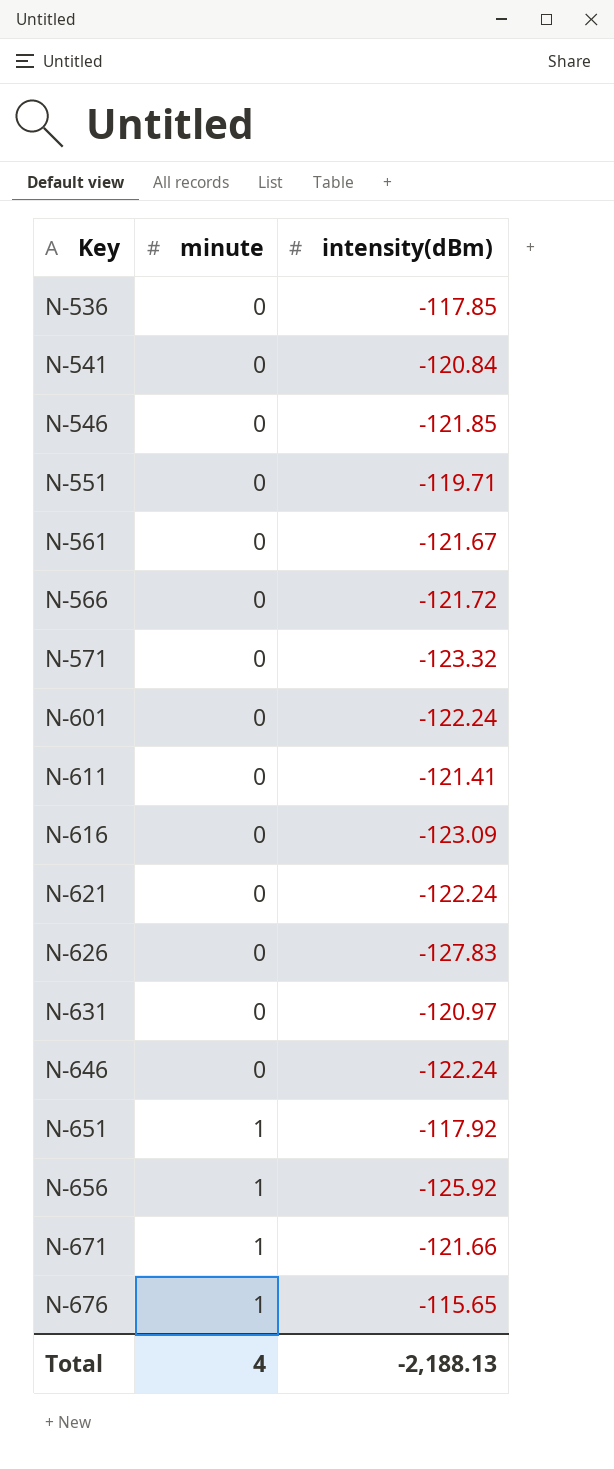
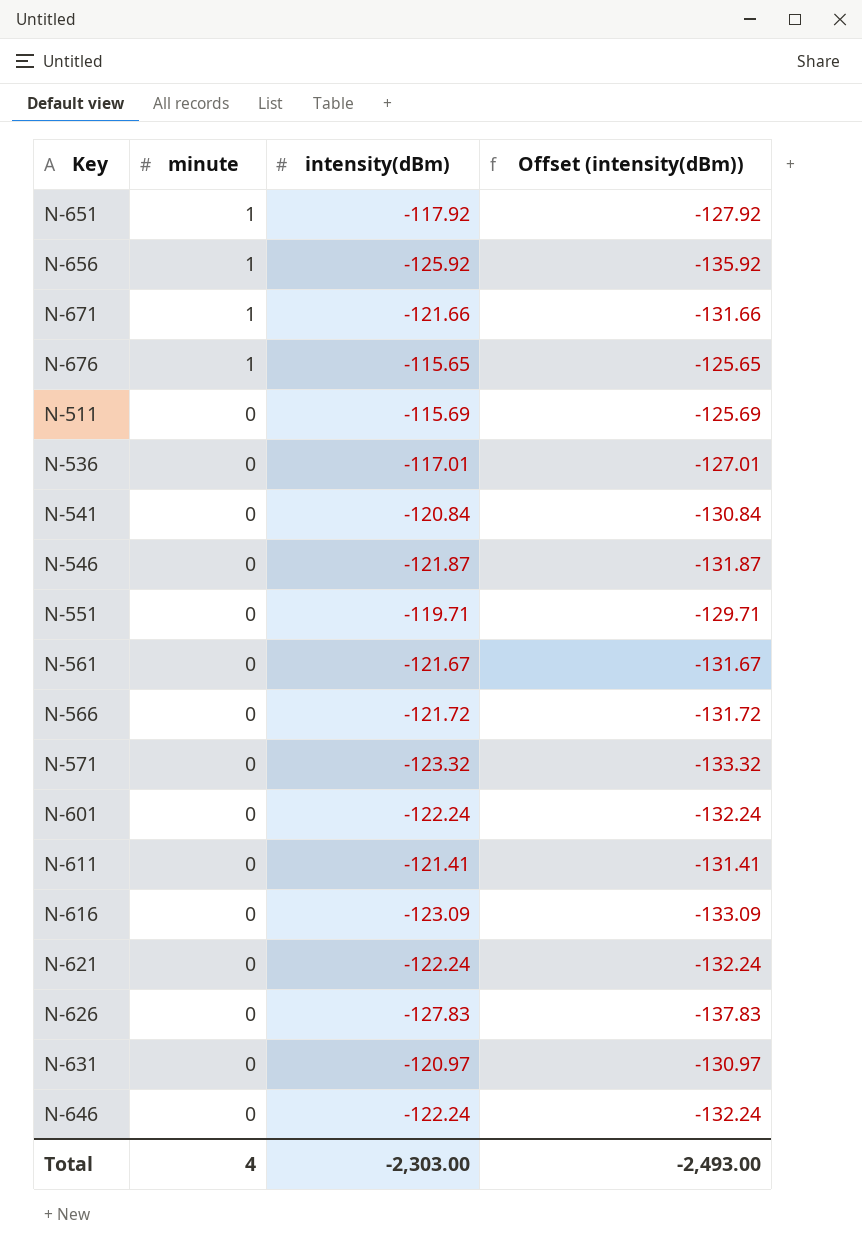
row order: Key ascending -> minute descending
column Offset (intensity(dBm)) | formula: none -> [intensity(dBm)] - 10
row N-511: none -> 0 | -115.69 | -125.69
N-536 | intensity(dBm): -117.85 -> -117.01
N-546 | intensity(dBm): -121.85 -> -121.87
Total | intensity(dBm): -2,188.13 -> -2,303.00

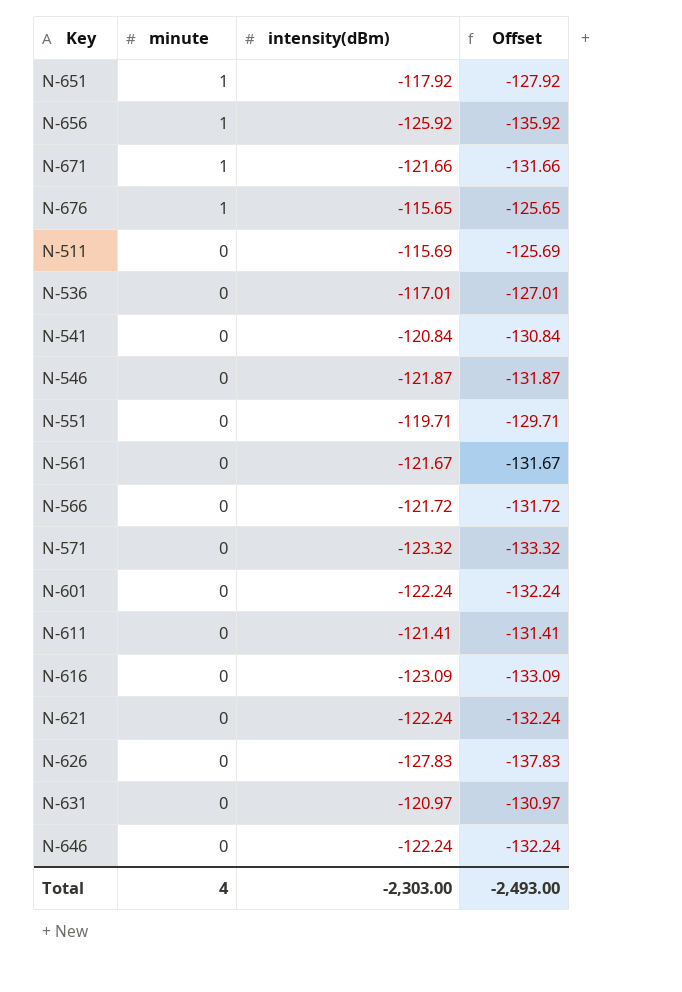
column name: Offset (intensity(dBm)) -> Offset

